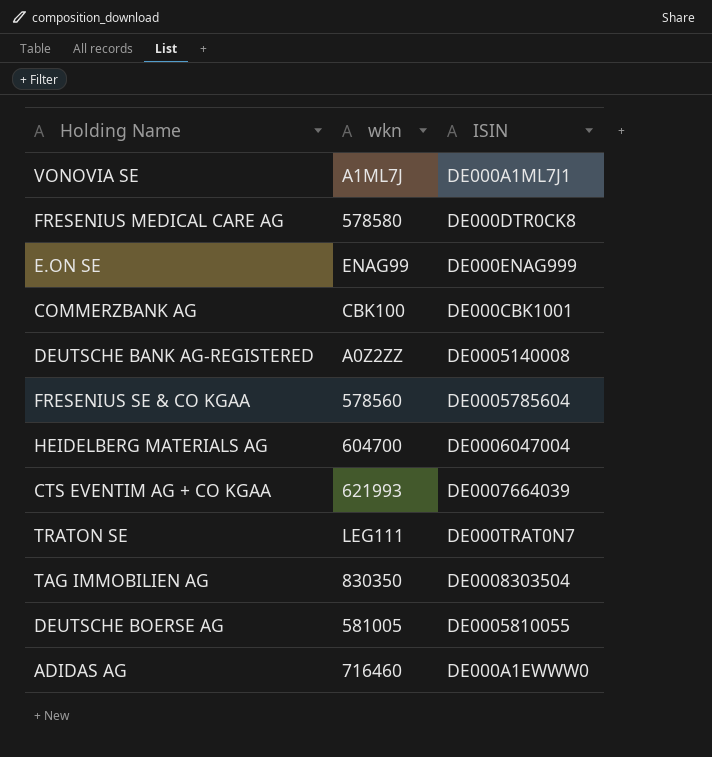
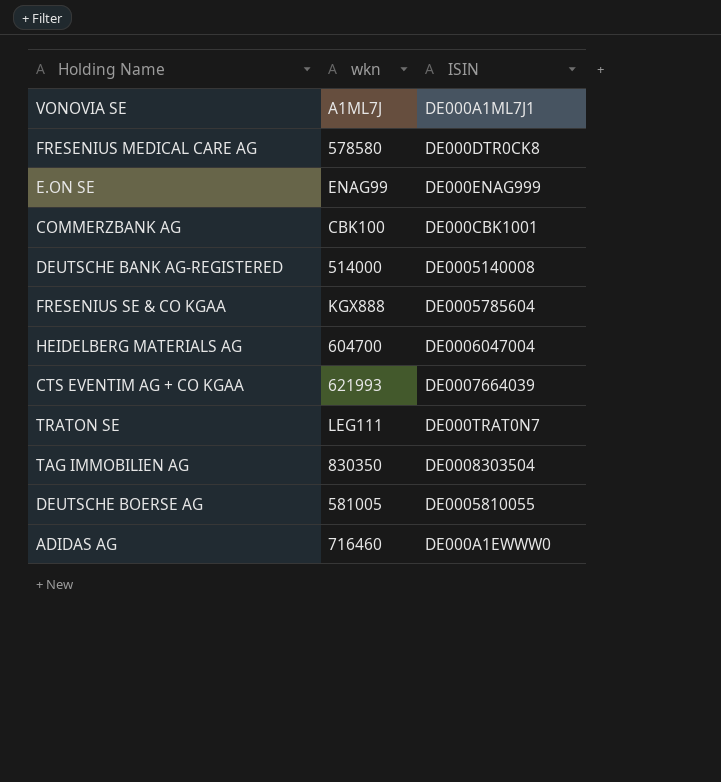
DEUTSCHE BANK AG-REGISTERED | wkn: A0Z2ZZ -> 514000
FRESENIUS SE & CO KGAA | wkn: 578560 -> KGX888

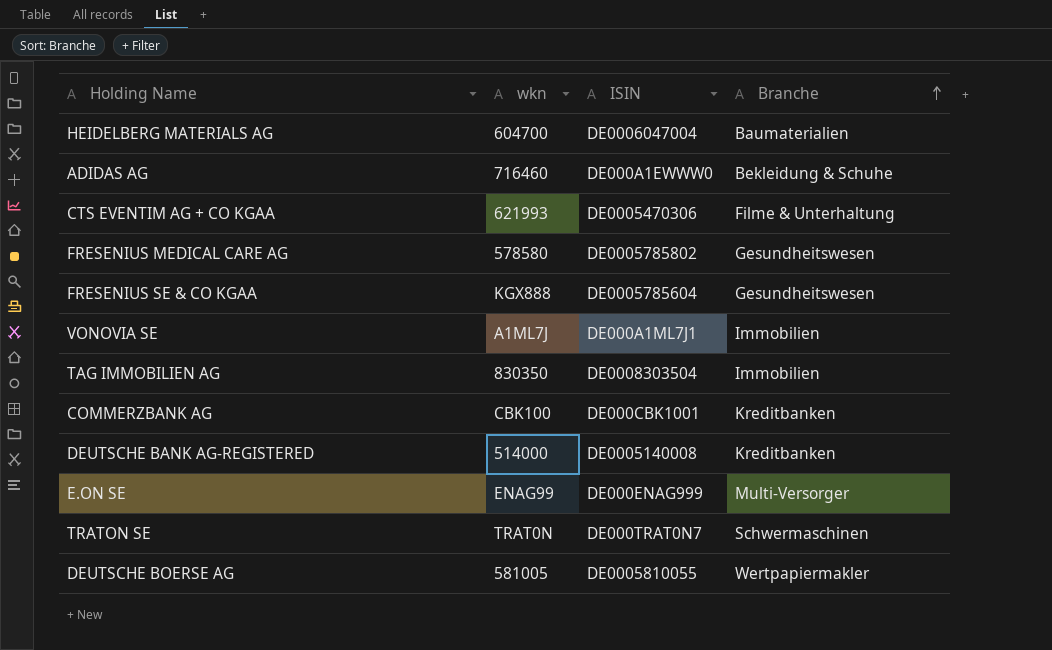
row order: none -> Branche ascending
column Branche | position: none -> 4
CTS EVENTIM AG + CO KGAA | ISIN: DE0007664039 -> DE0005470306
FRESENIUS MEDICAL CARE AG | ISIN: DE000DTR0CK8 -> DE0005785802
TRATON SE | wkn: LEG111 -> TRAT0N

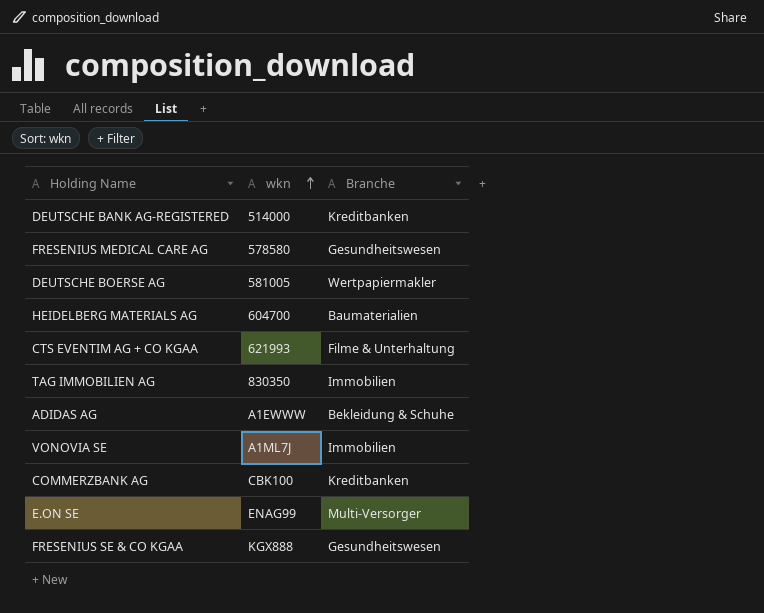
row order: Branche ascending -> wkn ascending
column ISIN | position: 3 -> none
row TRATON SE: TRAT0N | DE000TRAT0N7 | Schwermaschinen -> none
ADIDAS AG | wkn: 716460 -> A1EWWW

